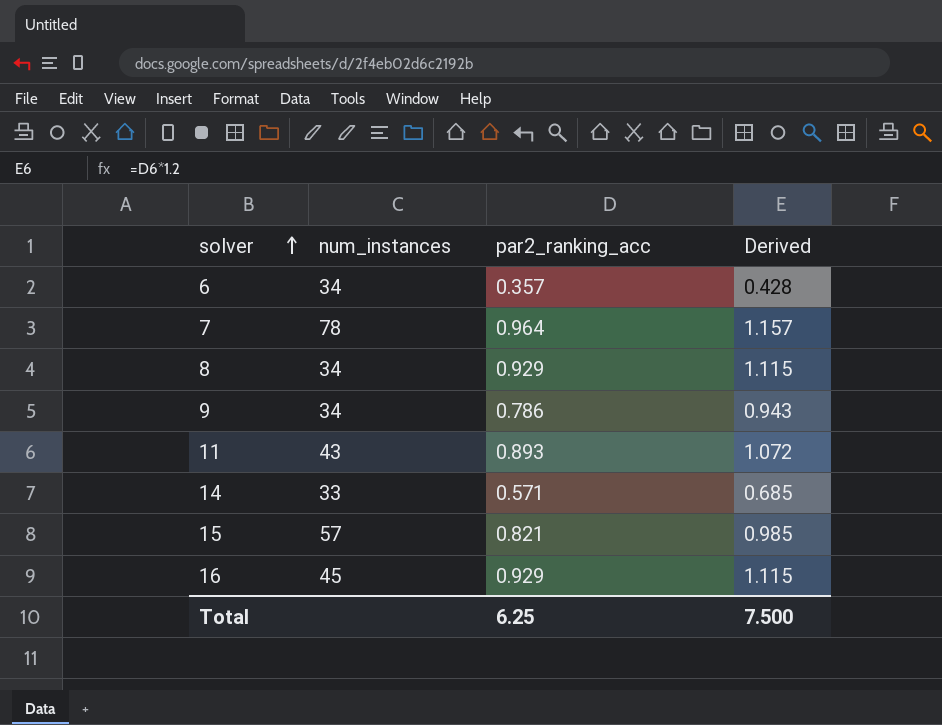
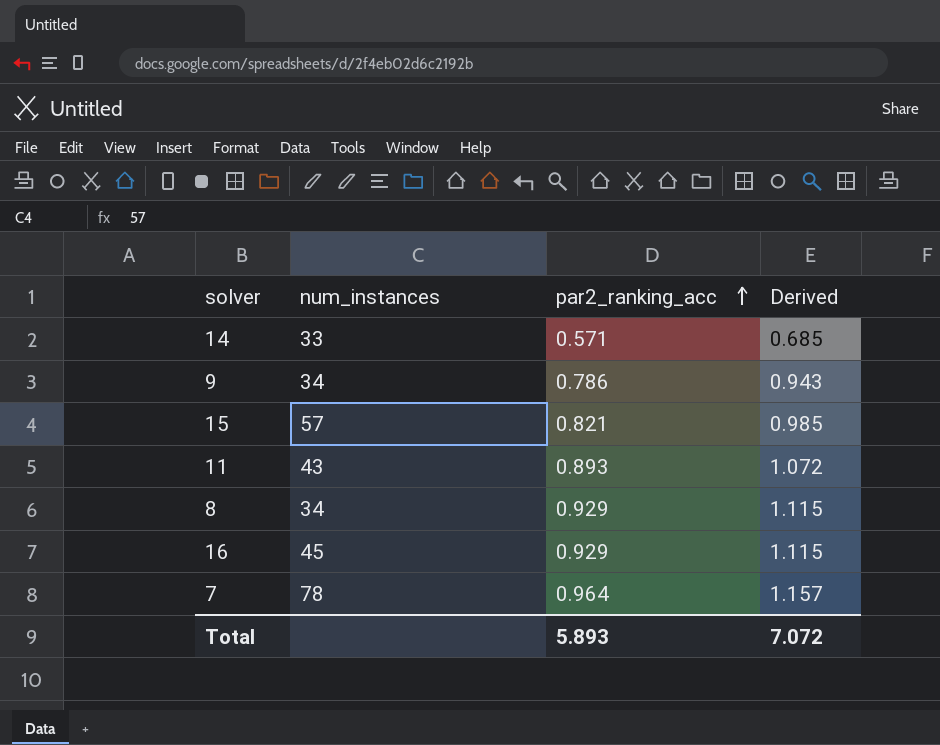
row order: solver ascending -> par2_ranking_acc ascending
row 6: 34 | 0.357 | 0.428 -> none
Total | par2_ranking_acc: 6.25 -> 5.893
Total | Derived: 7.500 -> 7.072

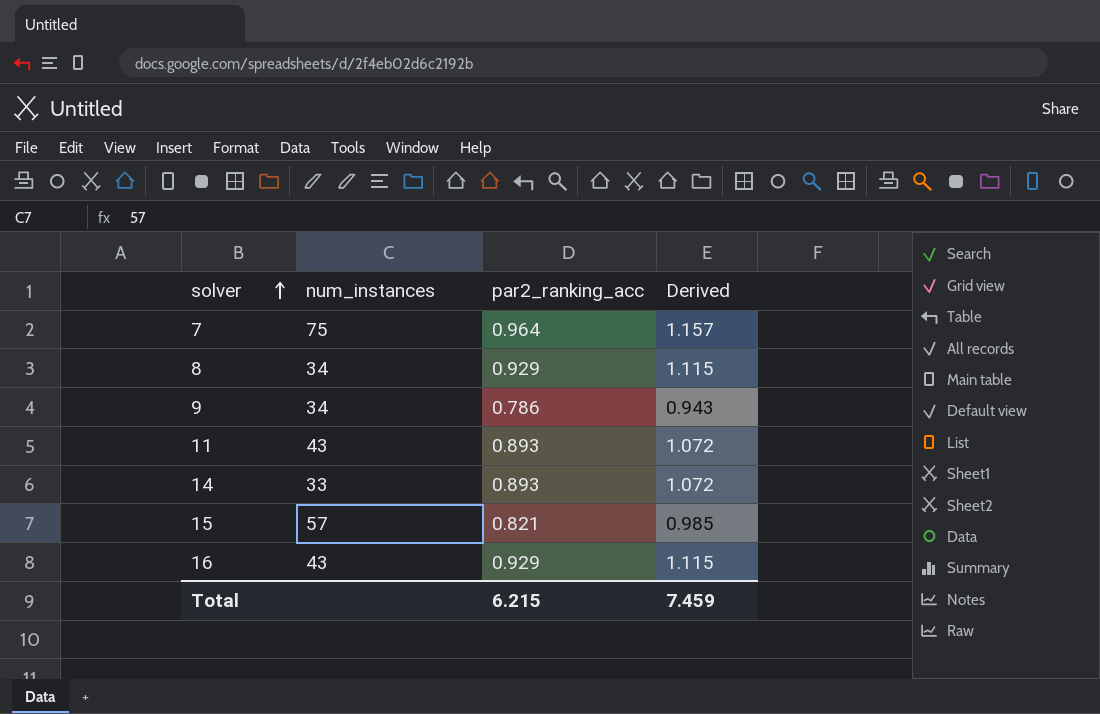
row order: par2_ranking_acc ascending -> solver ascending
7 | num_instances: 78 -> 75
14 | par2_ranking_acc: 0.571 -> 0.893
14 | Derived: 0.685 -> 1.072
16 | num_instances: 45 -> 43
Total | par2_ranking_acc: 5.893 -> 6.215
Total | Derived: 7.072 -> 7.459

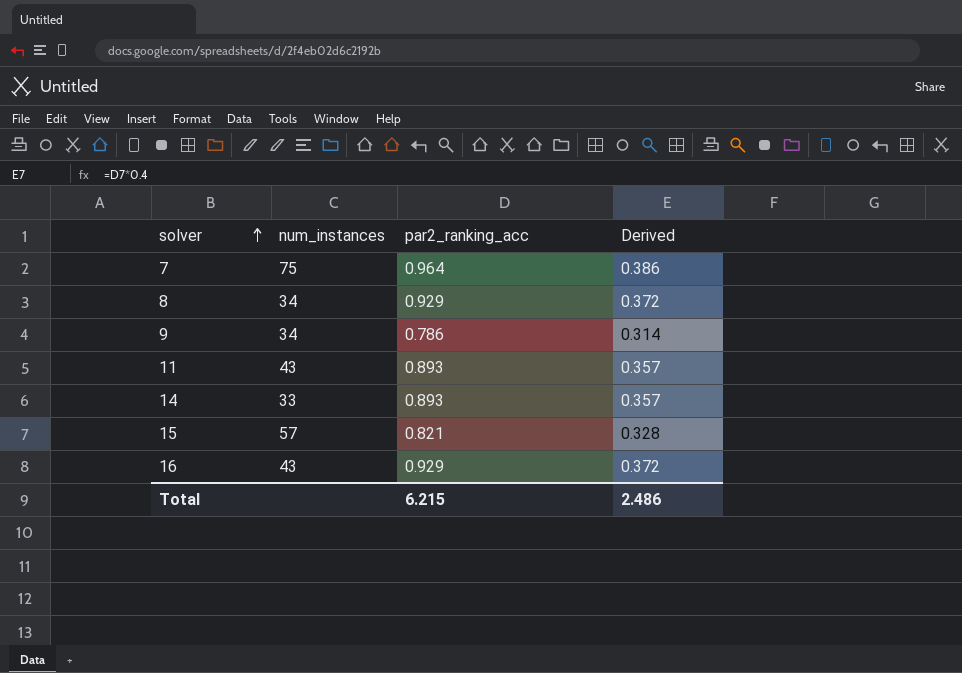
column Derived | formula: [par2_ranking_acc] * 1.2 -> [par2_ranking_acc] * 0.4
Total | Derived: 7.459 -> 2.486

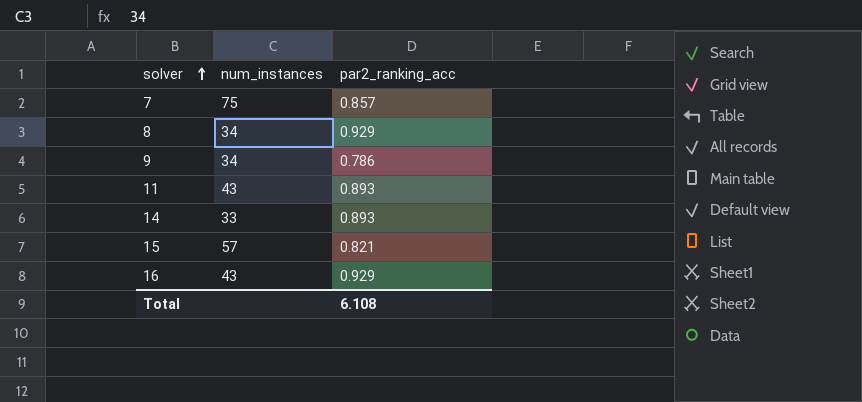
column Derived | formula: [par2_ranking_acc] * 0.4 -> none
7 | par2_ranking_acc: 0.964 -> 0.857
Total | par2_ranking_acc: 6.215 -> 6.108

